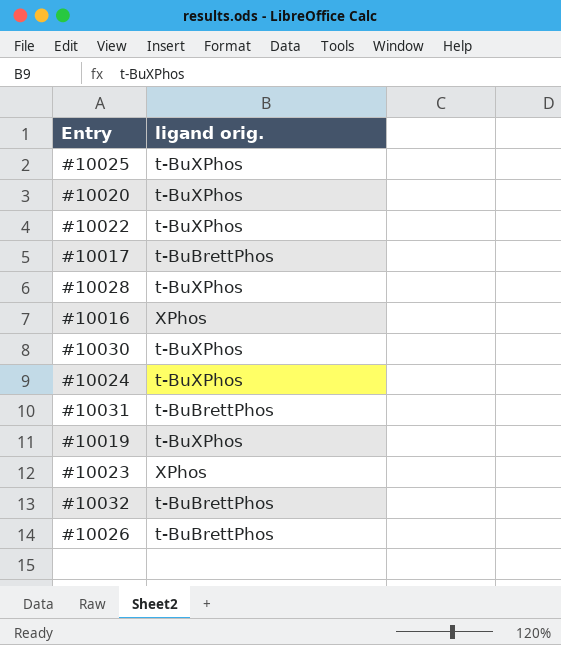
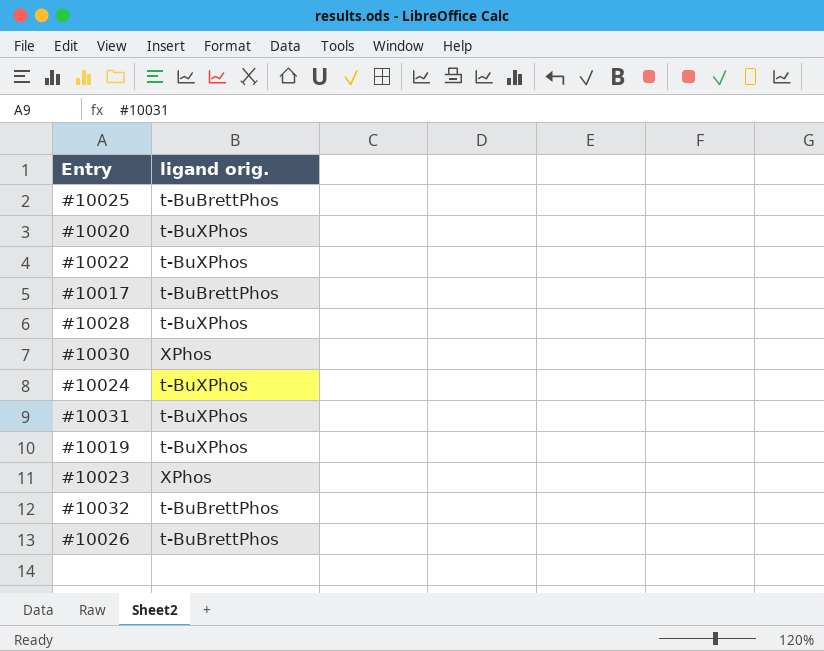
row #10016: XPhos -> none
#10025 | ligand orig.: t-BuXPhos -> t-BuBrettPhos
#10030 | ligand orig.: t-BuXPhos -> XPhos
#10031 | ligand orig.: t-BuBrettPhos -> t-BuXPhos

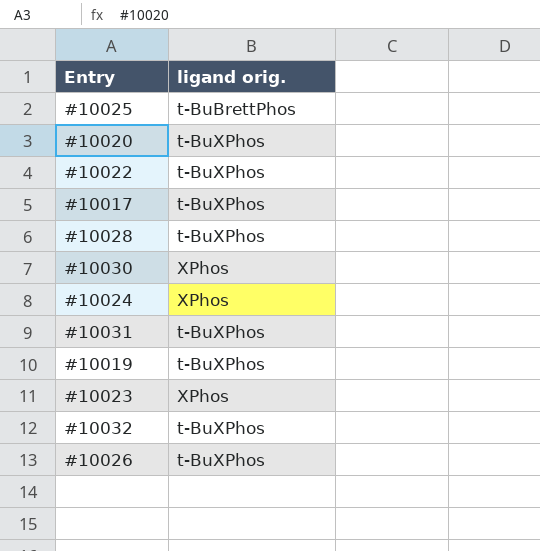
#10017 | ligand orig.: t-BuBrettPhos -> t-BuXPhos
#10024 | ligand orig.: t-BuXPhos -> XPhos
#10032 | ligand orig.: t-BuBrettPhos -> t-BuXPhos
#10026 | ligand orig.: t-BuBrettPhos -> t-BuXPhos

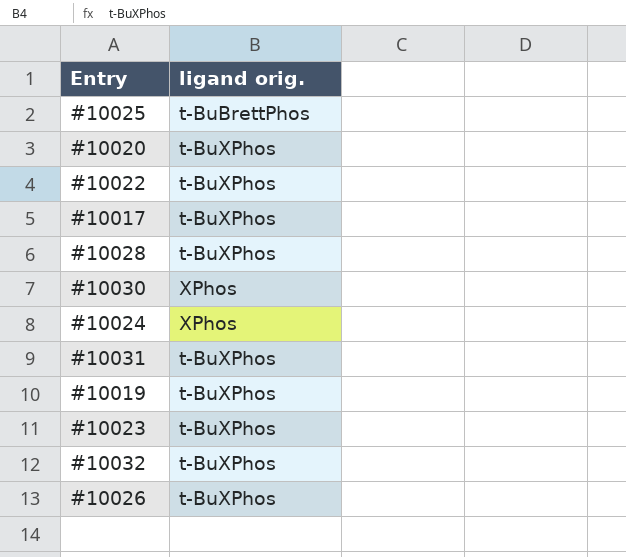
#10023 | ligand orig.: XPhos -> t-BuXPhos

